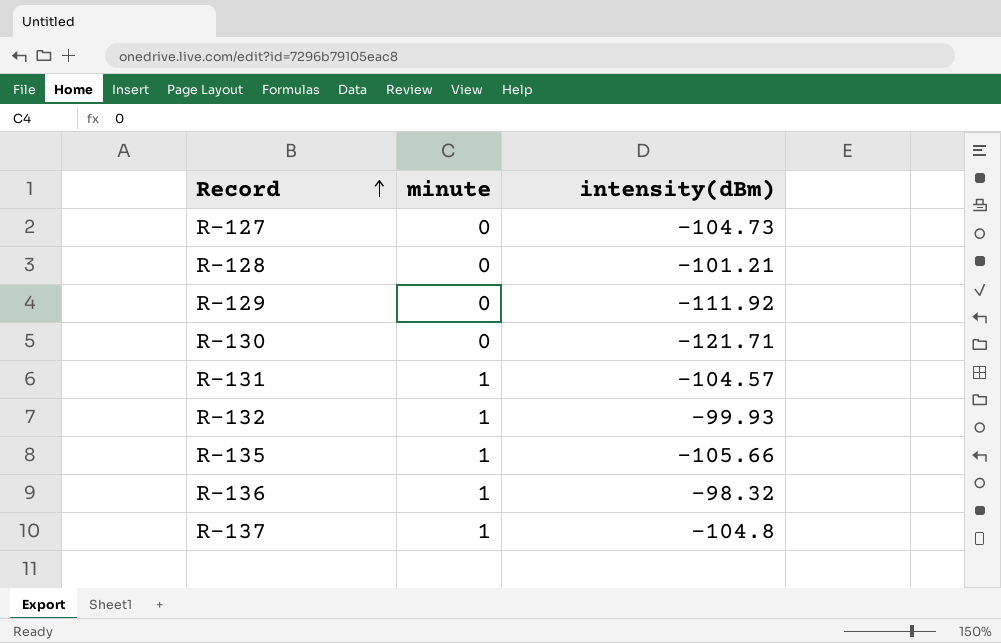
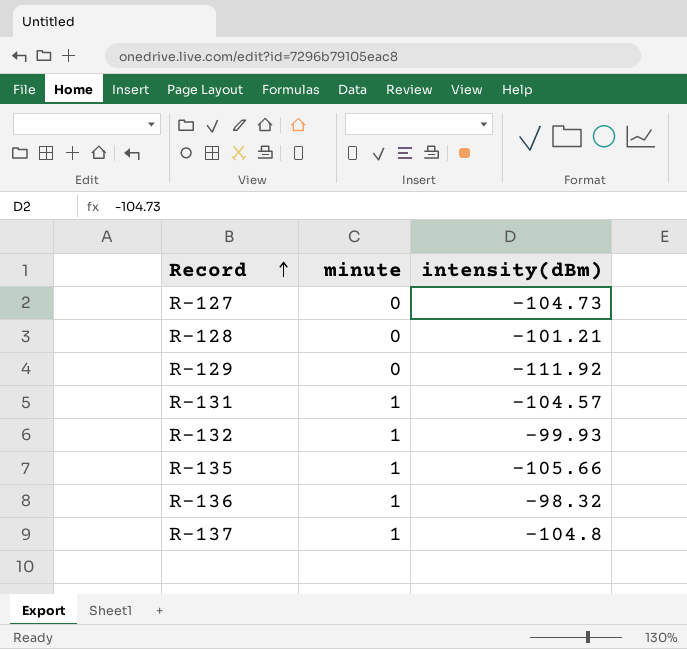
row R-130: 0 | -121.71 -> none

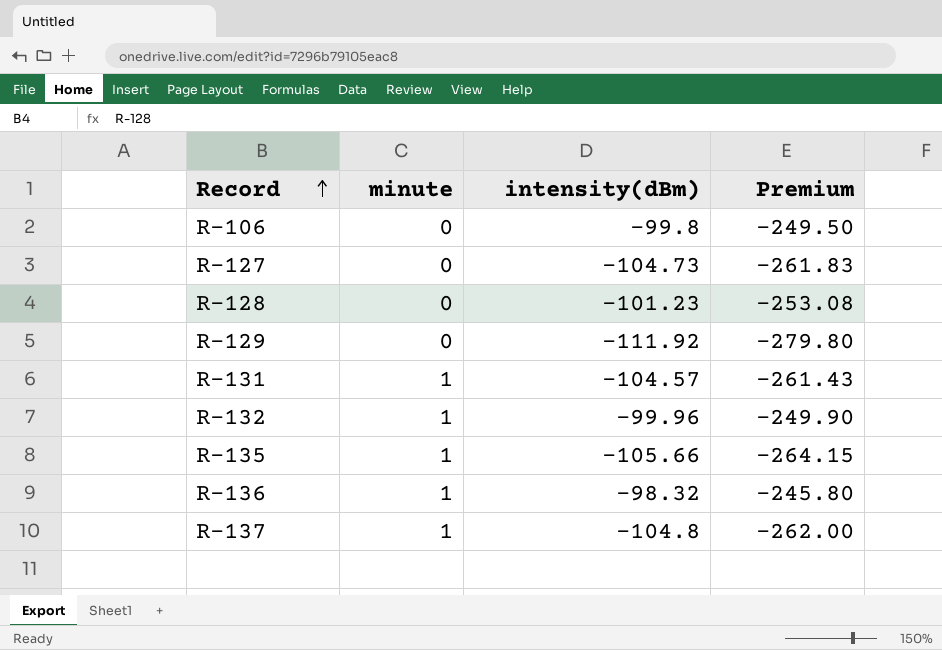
column Premium | formula: none -> [intensity(dBm)] * 2.5
row R-106: none -> 0 | -99.8 | -249.50
R-128 | intensity(dBm): -101.21 -> -101.23
R-132 | intensity(dBm): -99.93 -> -99.96

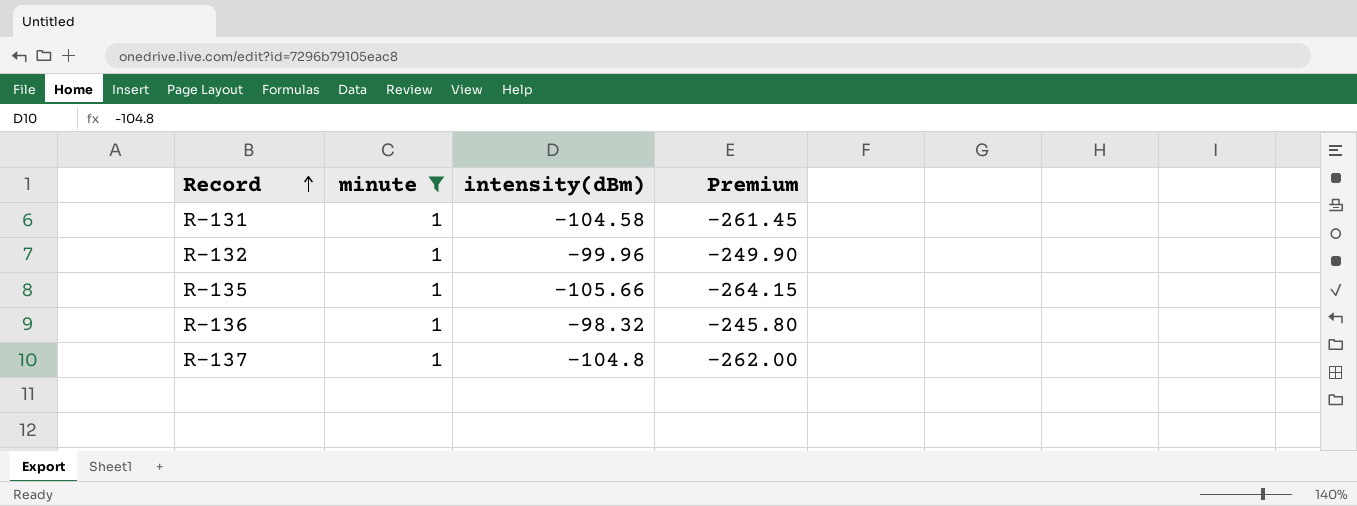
filter: none -> minute = 1
R-131 | intensity(dBm): -104.57 -> -104.58
R-131 | Premium: -261.43 -> -261.45

